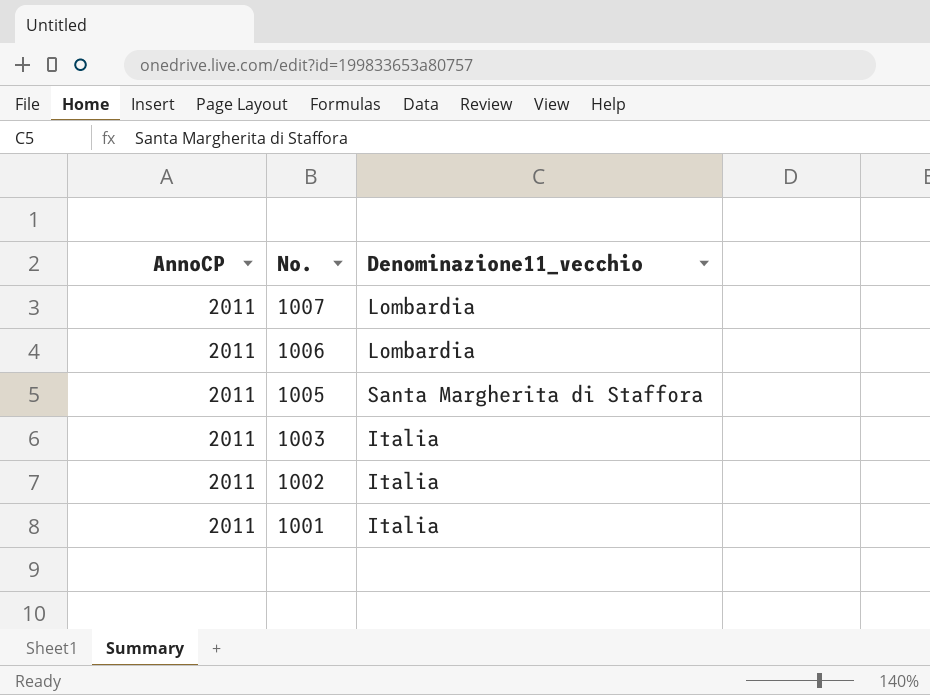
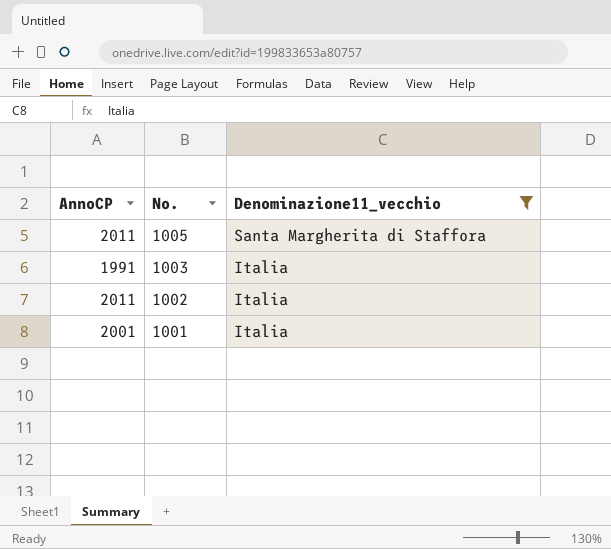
filter: none -> Denominazione11_vecchio != Lombardia
1003 | AnnoCP: 2011 -> 1991
1001 | AnnoCP: 2011 -> 2001

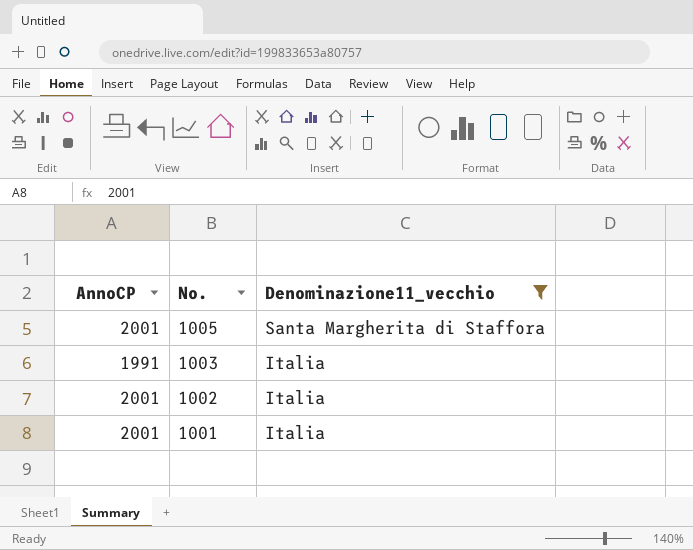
1005 | AnnoCP: 2011 -> 2001
1002 | AnnoCP: 2011 -> 2001

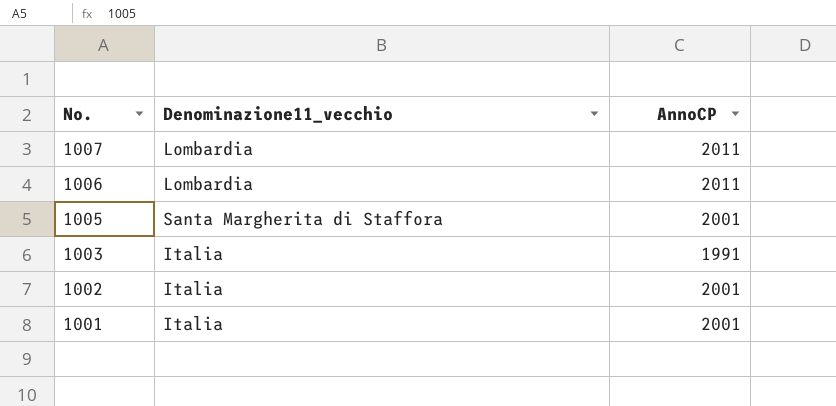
filter: Denominazione11_vecchio != Lombardia -> none
column AnnoCP | position: 1 -> 3

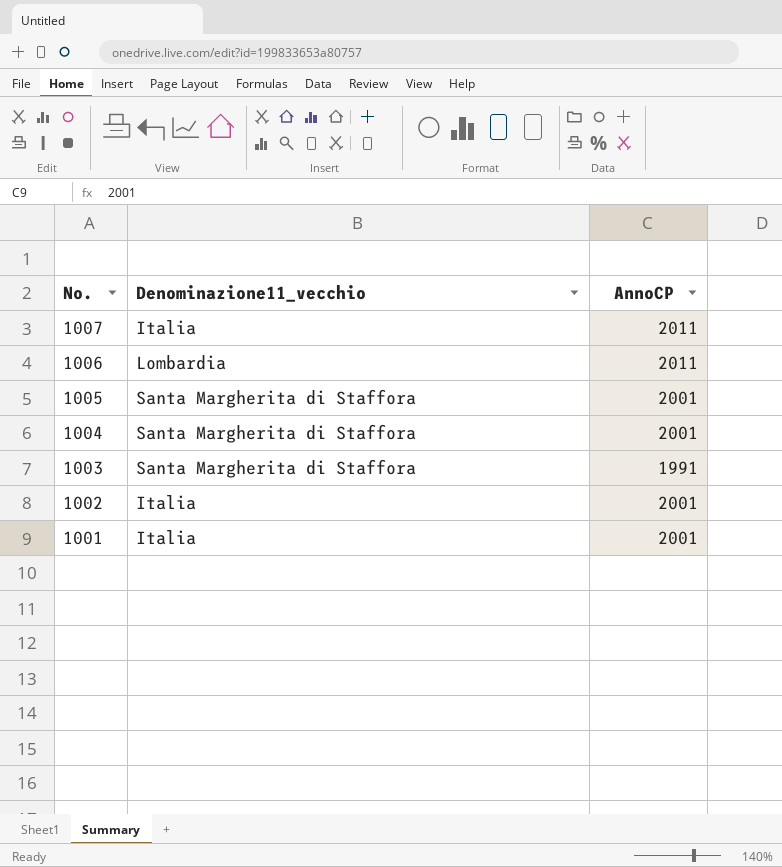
1007 | Denominazione11_vecchio: Lombardia -> Italia
row 1004: none -> Santa Margherita di Staffora | 2001
1003 | Denominazione11_vecchio: Italia -> Santa Margherita di Staffora

